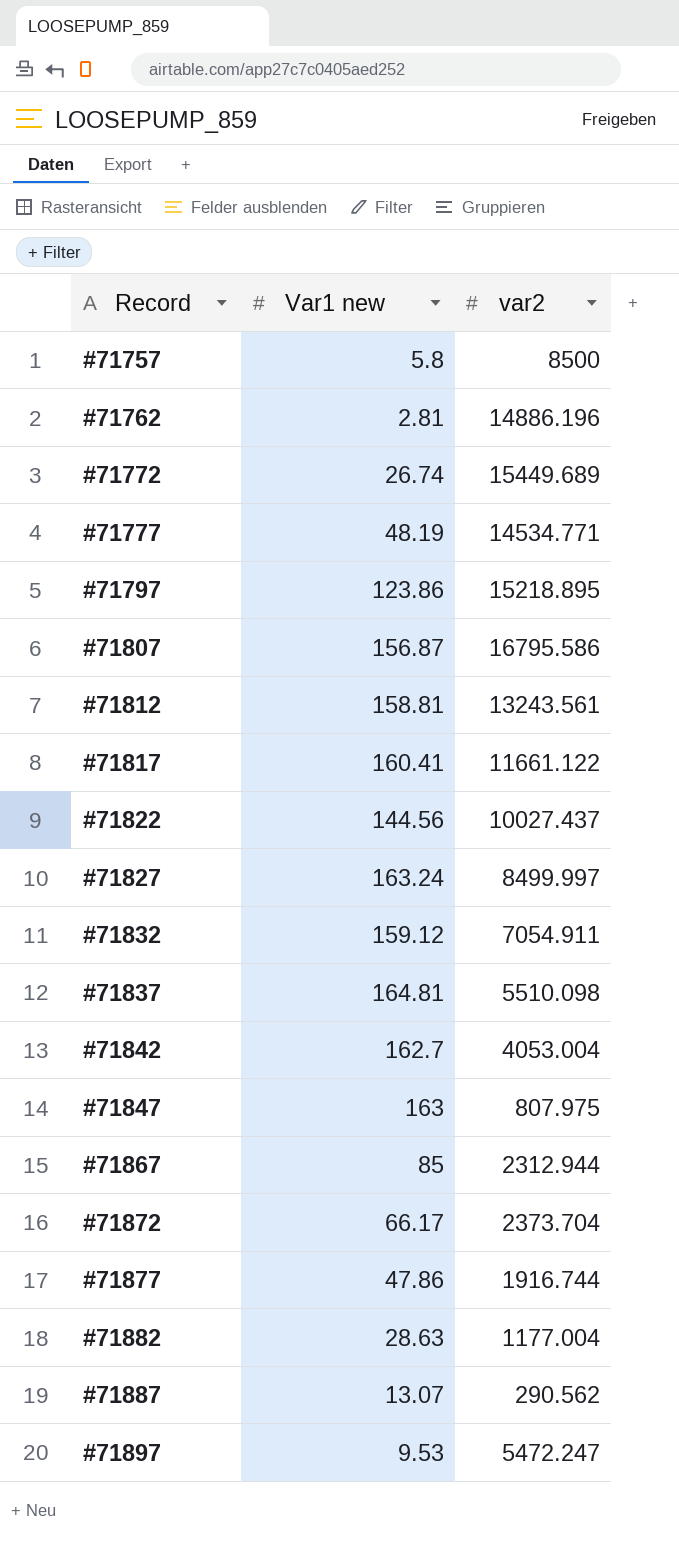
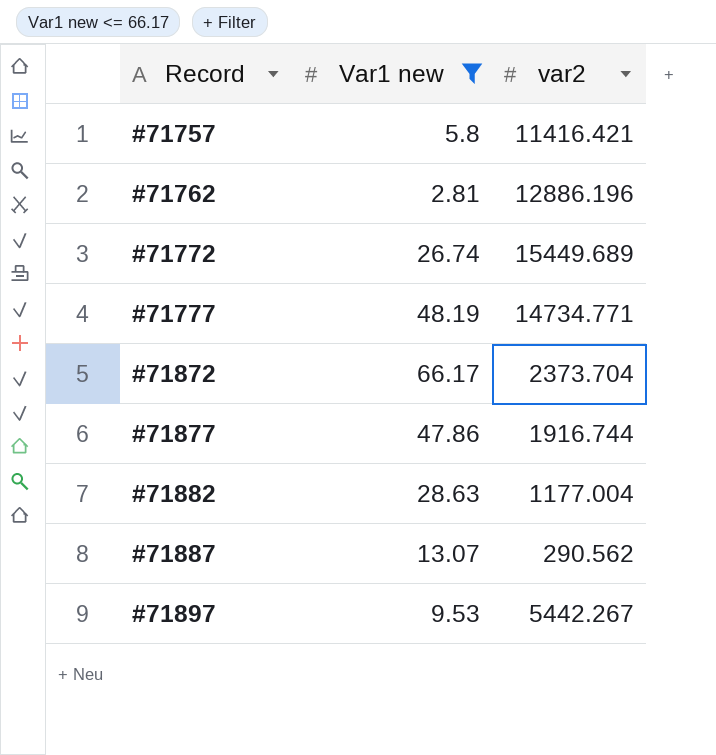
filter: none -> Var1 new <= 66.17
#71757 | var2: 8500 -> 11416.421
#71762 | var2: 14886.196 -> 12886.196
#71777 | var2: 14534.771 -> 14734.771
#71897 | var2: 5472.247 -> 5442.267

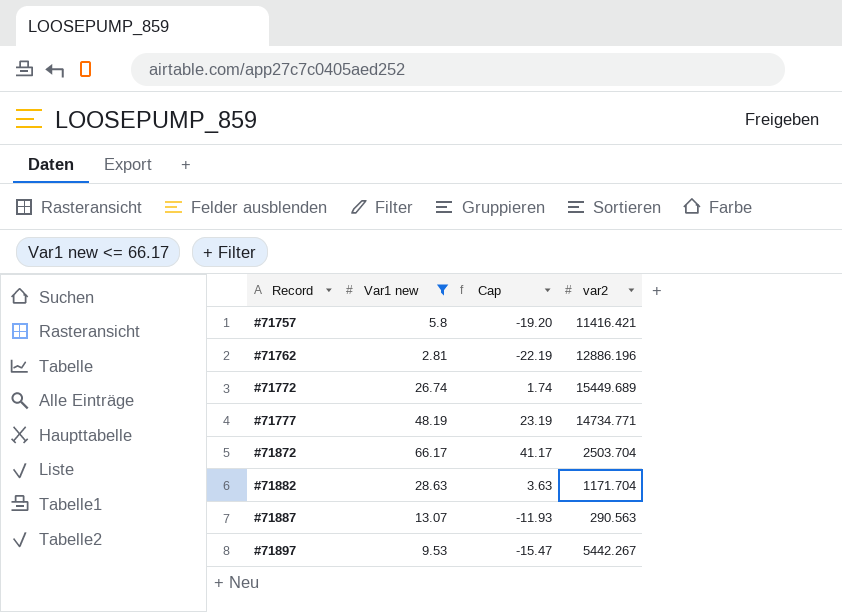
column Cap | formula: none -> [Var1 new] - 25
row #71877: 47.86 | 1916.744 -> none
#71872 | var2: 2373.704 -> 2503.704
#71882 | var2: 1177.004 -> 1171.704
#71887 | var2: 290.562 -> 290.563

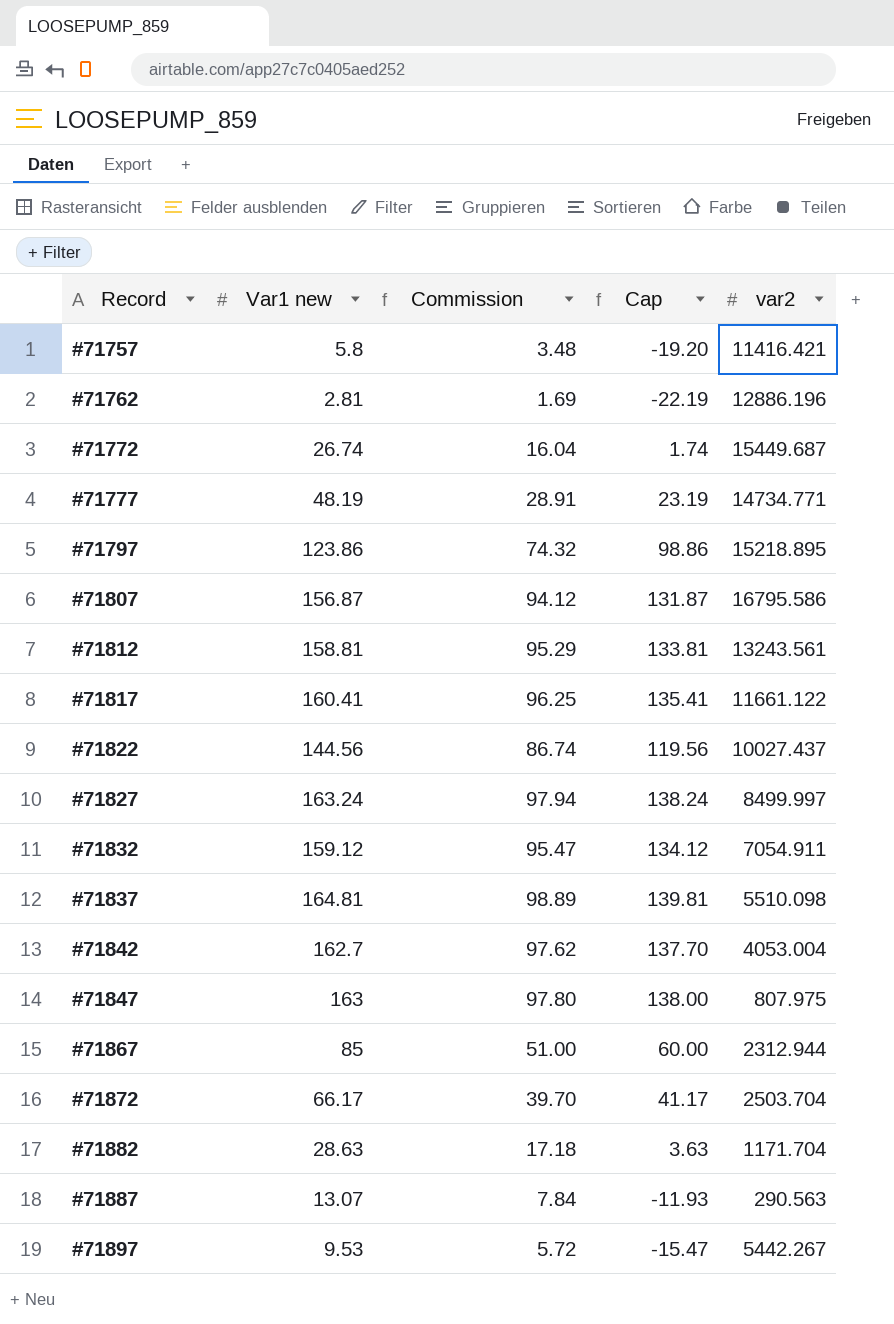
filter: Var1 new <= 66.17 -> none
column Commission | formula: none -> [Var1 new] * 0.6
#71772 | var2: 15449.689 -> 15449.687

